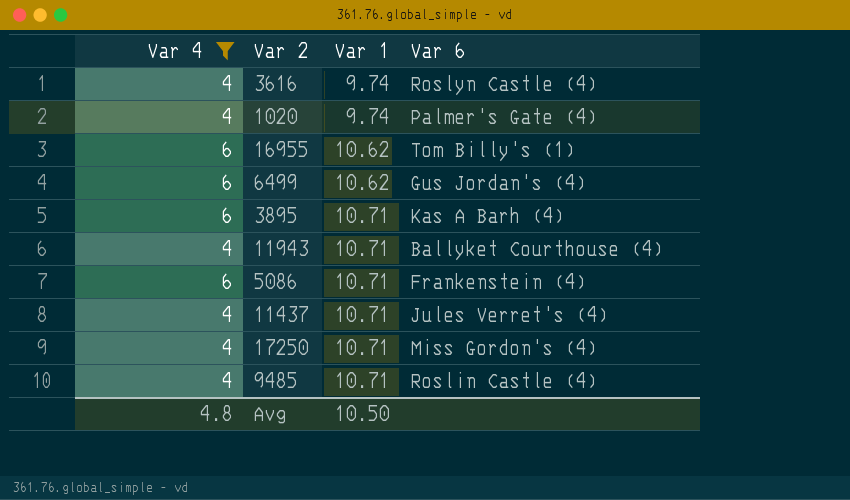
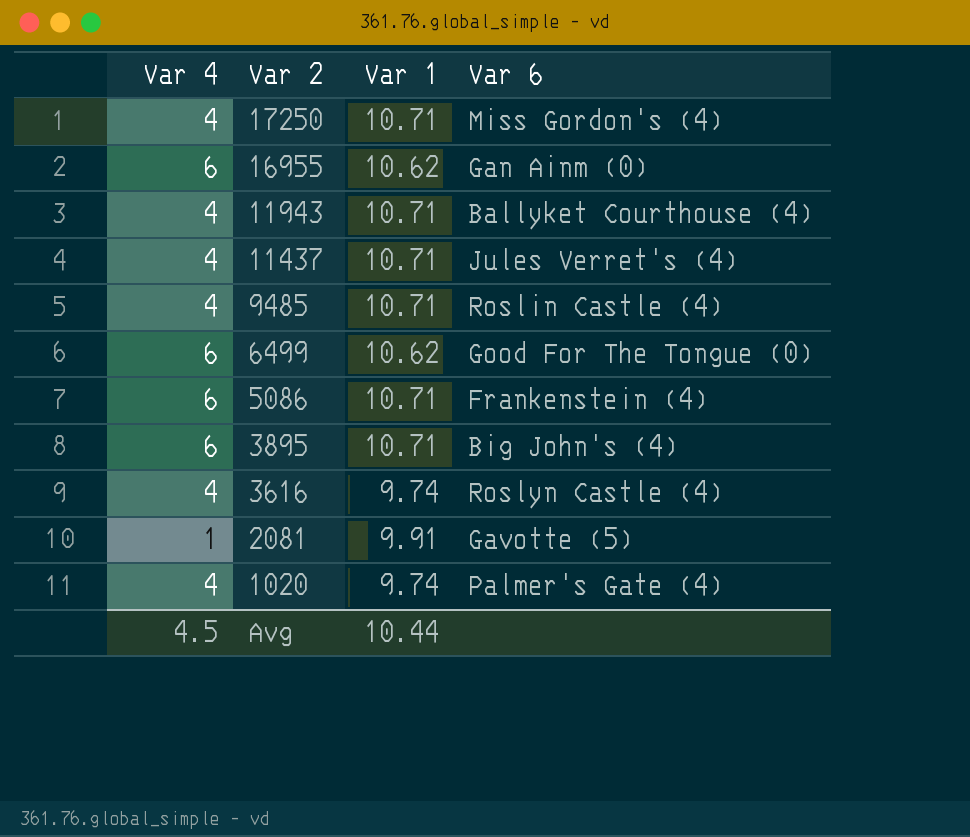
filter: Var 4 != 1 -> none
row order: Var 1 ascending -> Var 2 descending
16955 | Var 6: Tom Billy's (1) -> Gan Ainm (0)
6499 | Var 6: Gus Jordan's (4) -> Good For The Tongue (0)
3895 | Var 6: Kas A Barh (4) -> Big John's (4)
Avg | Var 4: 4.8 -> 4.5
Avg | Var 1: 10.50 -> 10.44

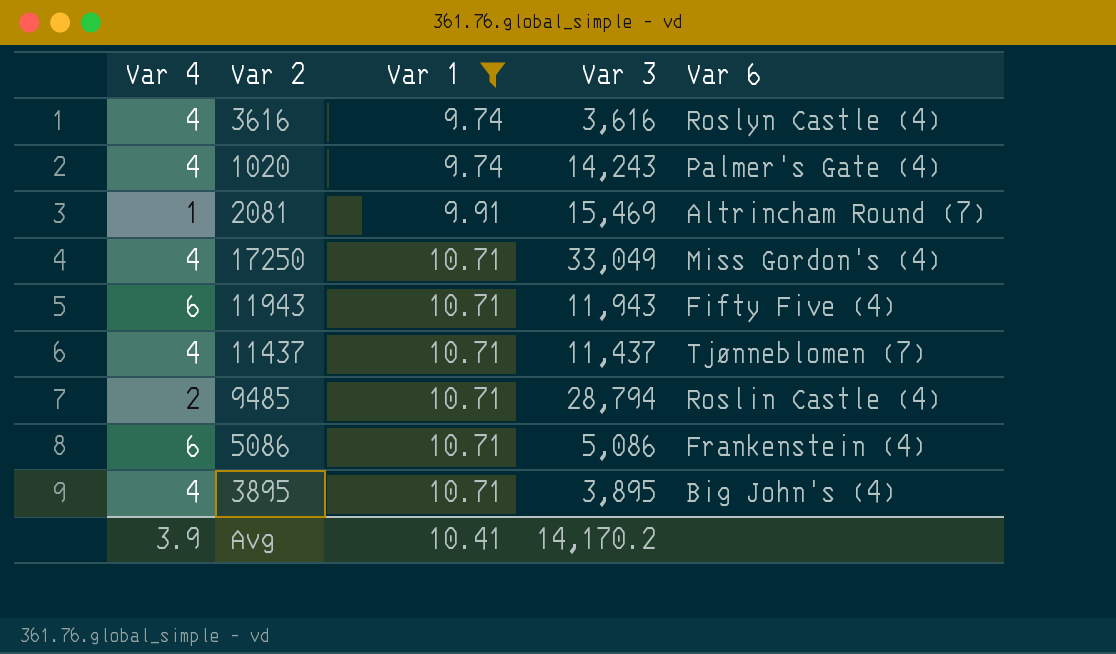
filter: none -> Var 1 != 10.62
row order: Var 2 descending -> Var 1 ascending
column Var 3 | position: none -> 4
2081 | Var 6: Gavotte (5) -> Altrincham Round (7)
11943 | Var 4: 4 -> 6
11943 | Var 6: Ballyket Courthouse (4) -> Fifty Five (4)
11437 | Var 6: Jules Verret's (4) -> Tjønneblomen (7)
9485 | Var 4: 4 -> 2
3895 | Var 4: 6 -> 4
Avg | Var 4: 4.5 -> 3.9
Avg | Var 1: 10.44 -> 10.41

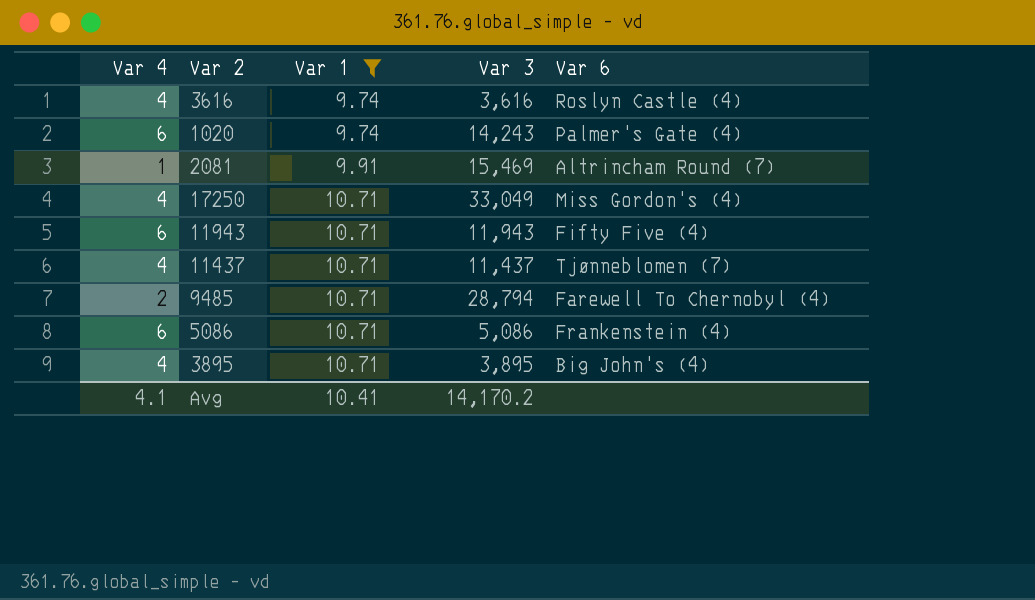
1020 | Var 4: 4 -> 6
9485 | Var 6: Roslin Castle (4) -> Farewell To Chernobyl (4)
Avg | Var 4: 3.9 -> 4.1

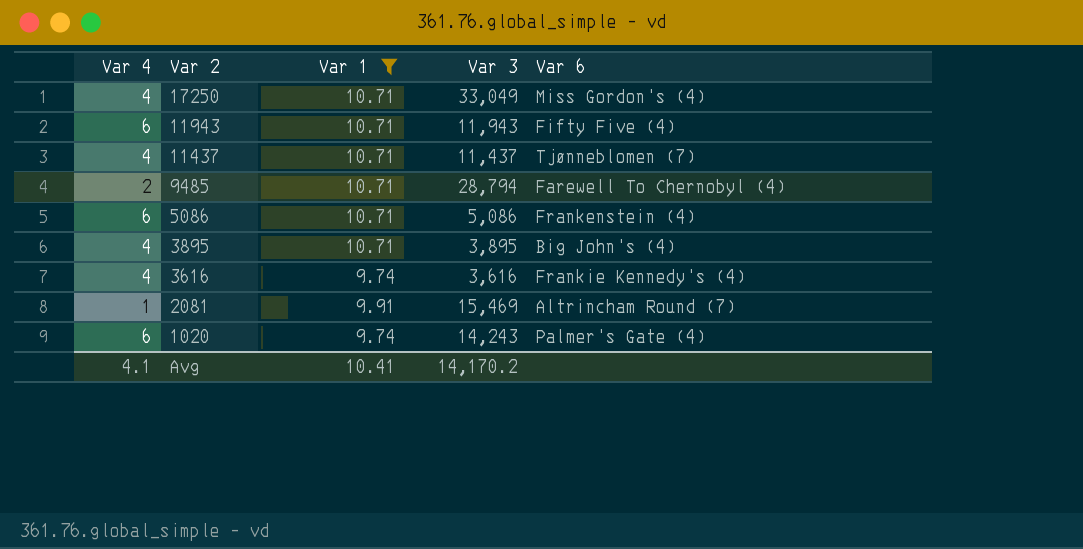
row order: Var 1 ascending -> Var 2 descending
3616 | Var 6: Roslyn Castle (4) -> Frankie Kennedy's (4)

